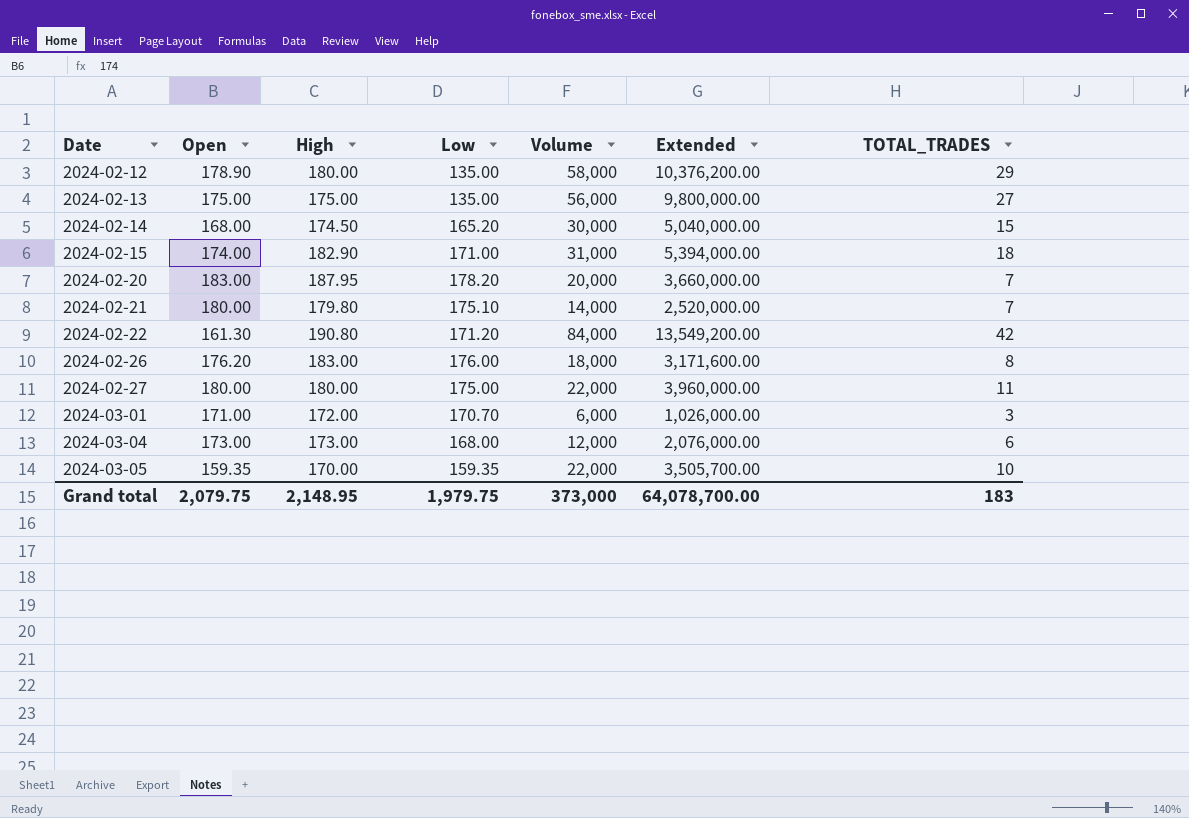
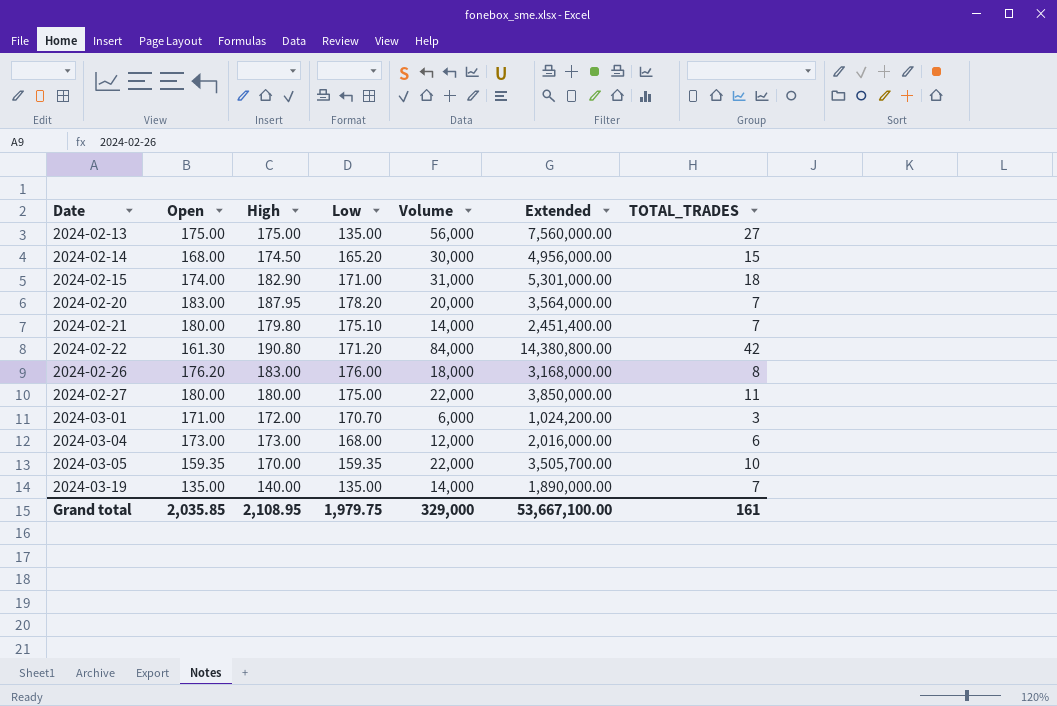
column Extended | formula: [Open] * [Volume] -> [Low] * [Volume]
row 2024-02-12: 178.90 | 180.00 | 135.00 | 58,000 | 10,376,200.00 | 29 -> none
row 2024-03-19: none -> 135.00 | 140.00 | 135.00 | 14,000 | 1,890,000.00 | 7
Grand total | Open: 2,079.75 -> 2,035.85
Grand total | High: 2,148.95 -> 2,108.95
Grand total | Volume: 373,000 -> 329,000
Grand total | Extended: 64,078,700.00 -> 53,667,100.00
Grand total | TOTAL_TRADES: 183 -> 161

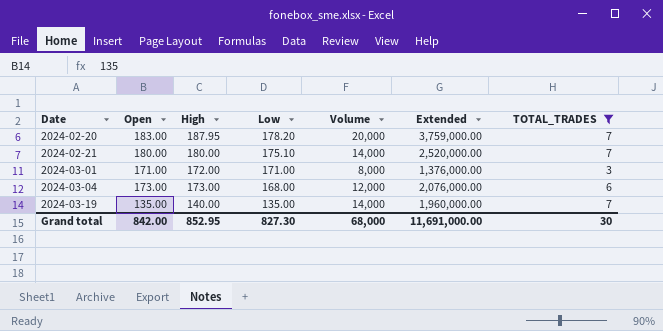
filter: none -> TOTAL_TRADES <= 7
column Extended | formula: [Low] * [Volume] -> [High] * [Volume]
2024-02-21 | High: 179.80 -> 180.00
2024-03-01 | Low: 170.70 -> 171.00
2024-03-01 | Volume: 6,000 -> 8,000
Grand total | Open: 2,035.85 -> 842.00
Grand total | High: 2,108.95 -> 852.95
Grand total | Low: 1,979.75 -> 827.30
Grand total | Volume: 329,000 -> 68,000
Grand total | Extended: 53,667,100.00 -> 11,691,000.00
Grand total | TOTAL_TRADES: 161 -> 30

